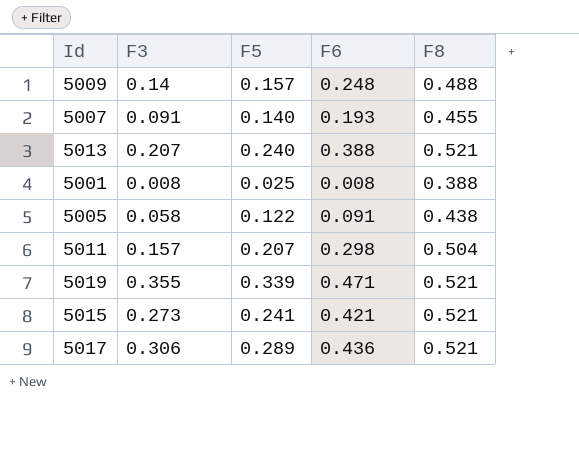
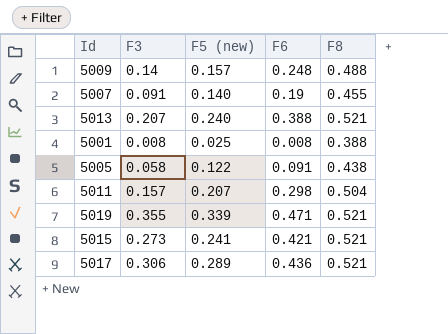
column name: F5 -> F5 (new)
5007 | F6: 0.193 -> 0.19

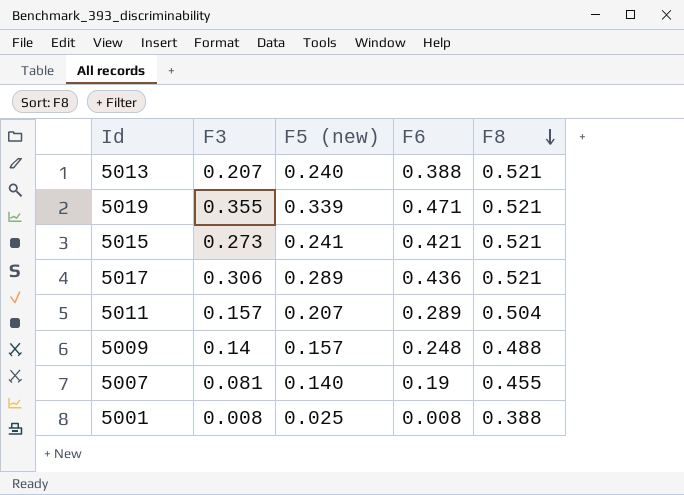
row order: none -> F8 descending
row 5005: 0.058 | 0.122 | 0.091 | 0.438 -> none
5011 | F6: 0.298 -> 0.289
5007 | F3: 0.091 -> 0.081

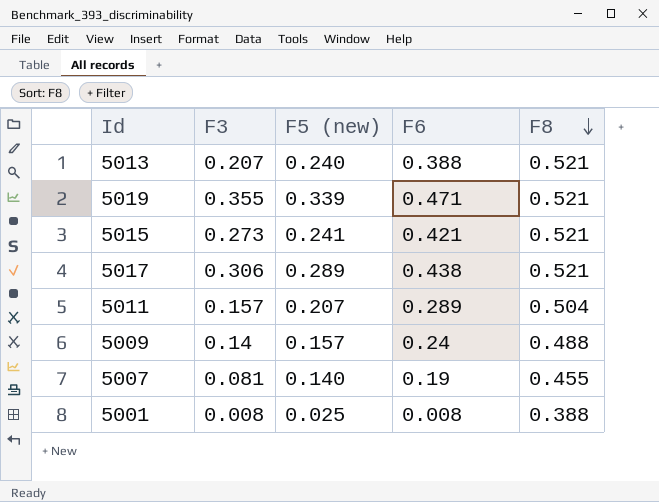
5017 | F6: 0.436 -> 0.438
5009 | F6: 0.248 -> 0.24

